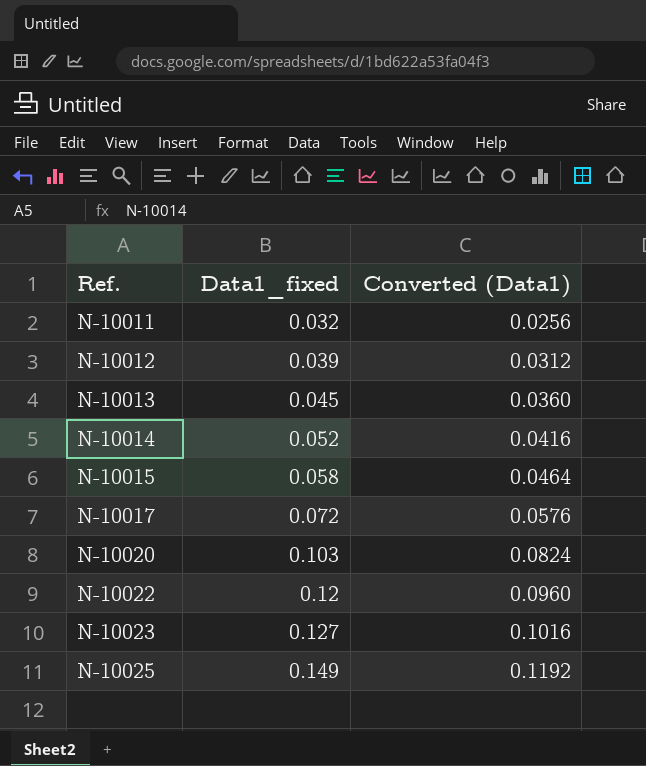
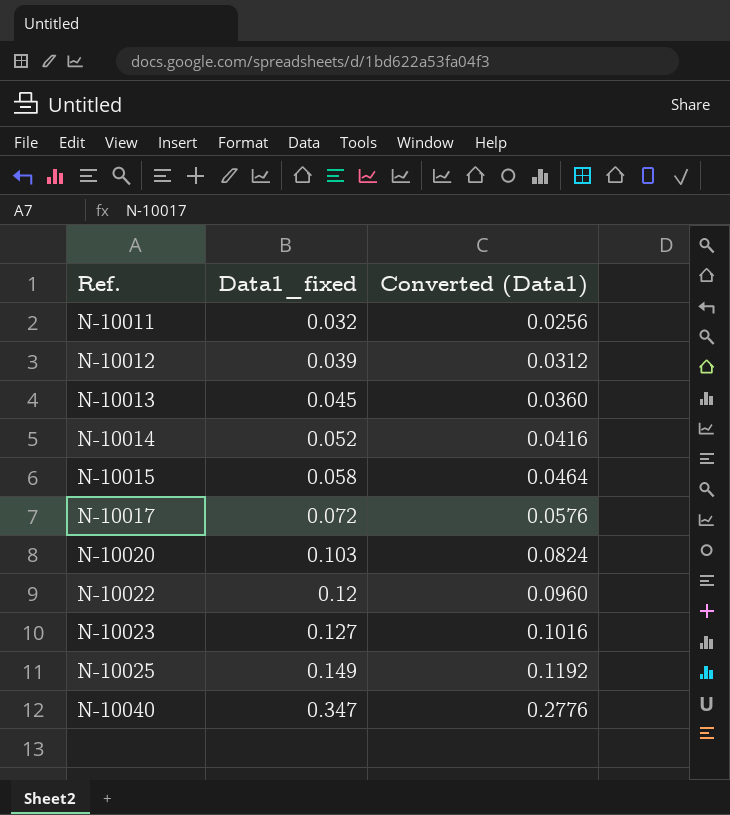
row N-10040: none -> 0.347 | 0.2776

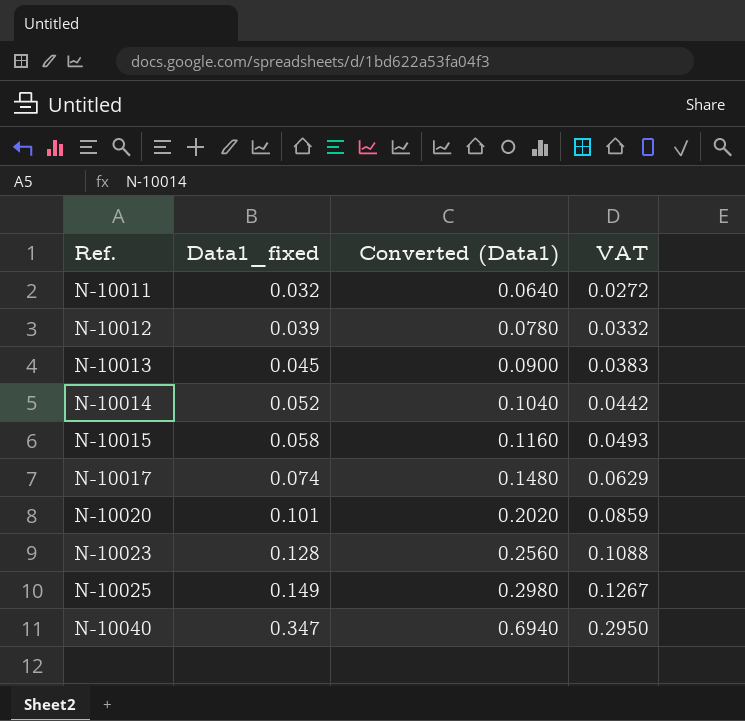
column Converted (Data1) | formula: [Data1_fixed] * 0.8 -> [Data1_fixed] * 2
column VAT | formula: none -> [Data1_fixed] * 0.85
row N-10022: 0.12 | 0.0960 -> none
N-10017 | Data1_fixed: 0.072 -> 0.074
N-10020 | Data1_fixed: 0.103 -> 0.101
N-10023 | Data1_fixed: 0.127 -> 0.128

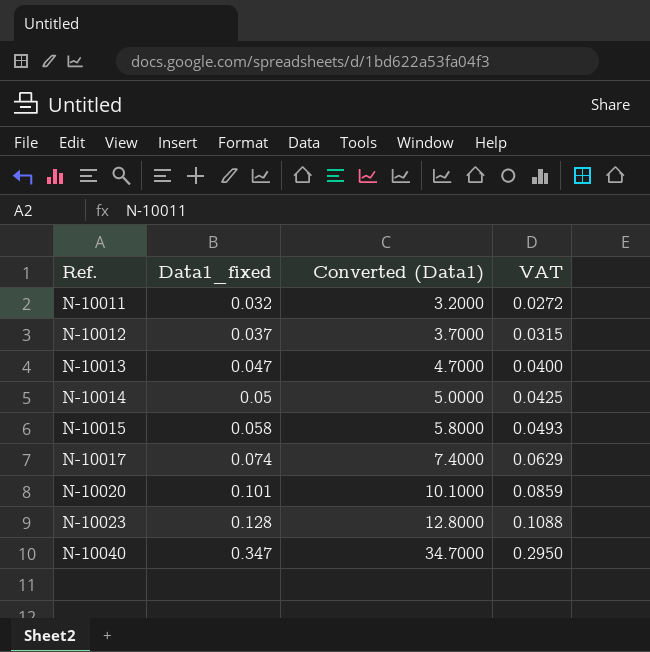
column Converted (Data1) | formula: [Data1_fixed] * 2 -> [Data1_fixed] * 100
row N-10025: 0.149 | 0.2980 | 0.1267 -> none
N-10012 | Data1_fixed: 0.039 -> 0.037
N-10012 | VAT: 0.0332 -> 0.0315
N-10013 | Data1_fixed: 0.045 -> 0.047
N-10013 | VAT: 0.0383 -> 0.0400
N-10014 | Data1_fixed: 0.052 -> 0.05
N-10014 | VAT: 0.0442 -> 0.0425

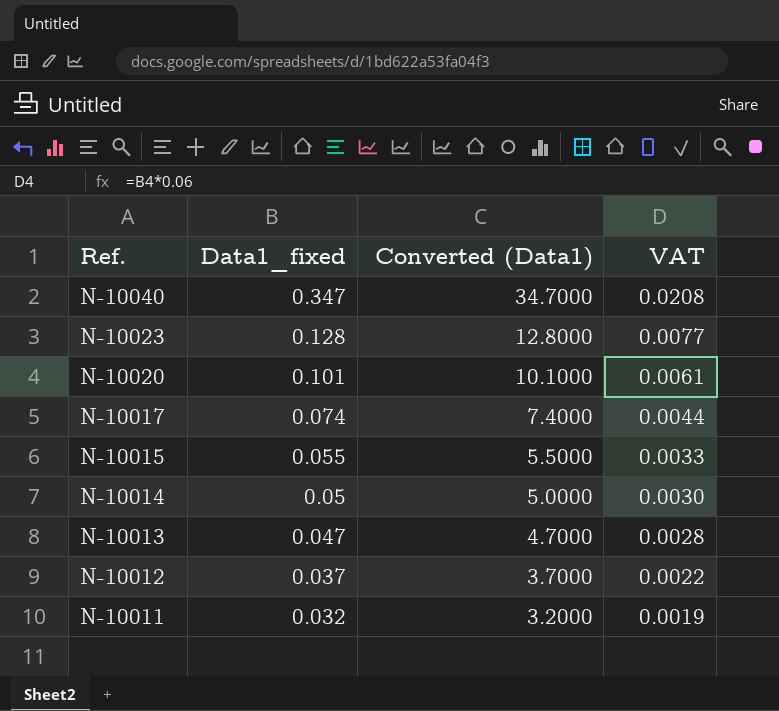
row order: Ref. ascending -> Ref. descending
column VAT | formula: [Data1_fixed] * 0.85 -> [Data1_fixed] * 0.06
N-10015 | Data1_fixed: 0.058 -> 0.055
N-10015 | Converted (Data1): 5.8000 -> 5.5000

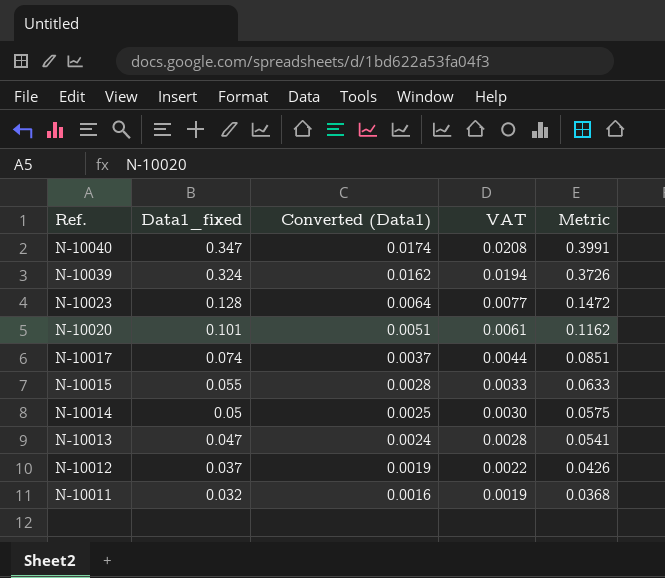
column Converted (Data1) | formula: [Data1_fixed] * 100 -> [Data1_fixed] * 0.05
column Metric | formula: none -> [Data1_fixed] * 1.15
row N-10039: none -> 0.324 | 0.0162 | 0.0194 | 0.3726

